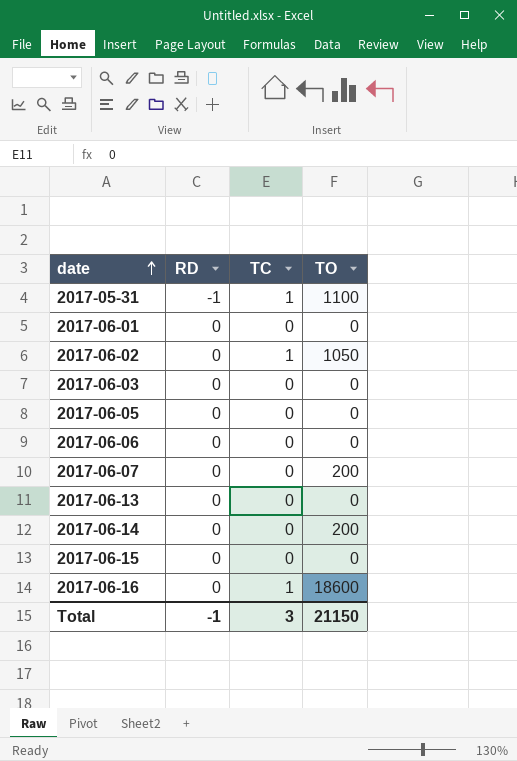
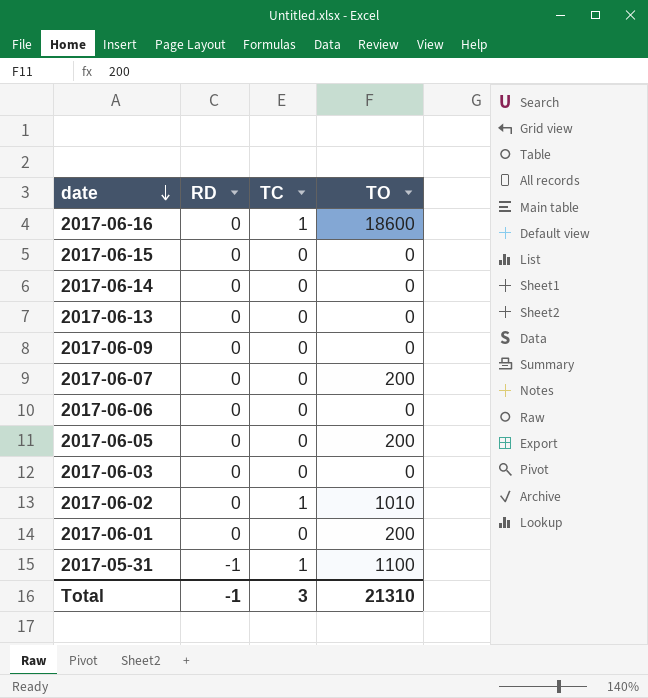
row order: date ascending -> date descending
2017-06-14 | TO: 200 -> 0
row 2017-06-09: none -> 0 | 0 | 0
2017-06-05 | TO: 0 -> 200
2017-06-02 | TO: 1050 -> 1010
2017-06-01 | TO: 0 -> 200
Total | TO: 21150 -> 21310

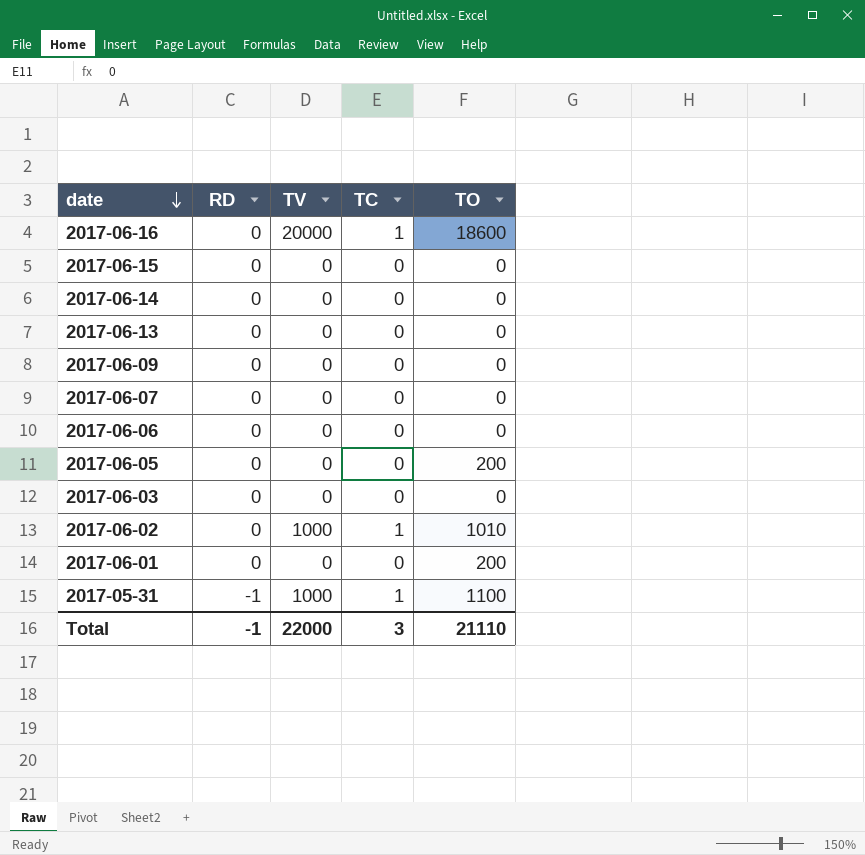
column TV | position: none -> 3
2017-06-07 | TO: 200 -> 0
Total | TO: 21310 -> 21110

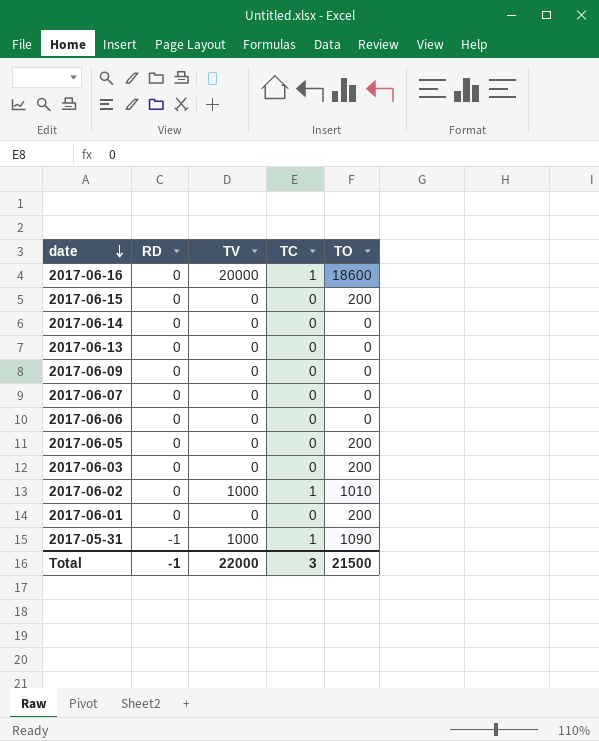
2017-06-15 | TO: 0 -> 200
2017-06-03 | TO: 0 -> 200
2017-05-31 | TO: 1100 -> 1090
Total | TO: 21110 -> 21500

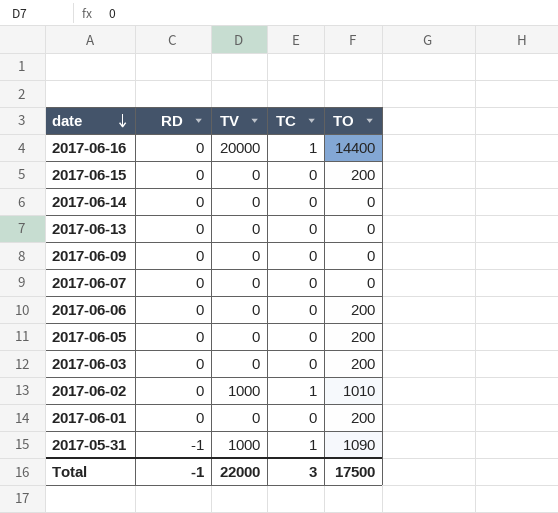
2017-06-16 | TO: 18600 -> 14400
2017-06-06 | TO: 0 -> 200
Total | TO: 21500 -> 17500

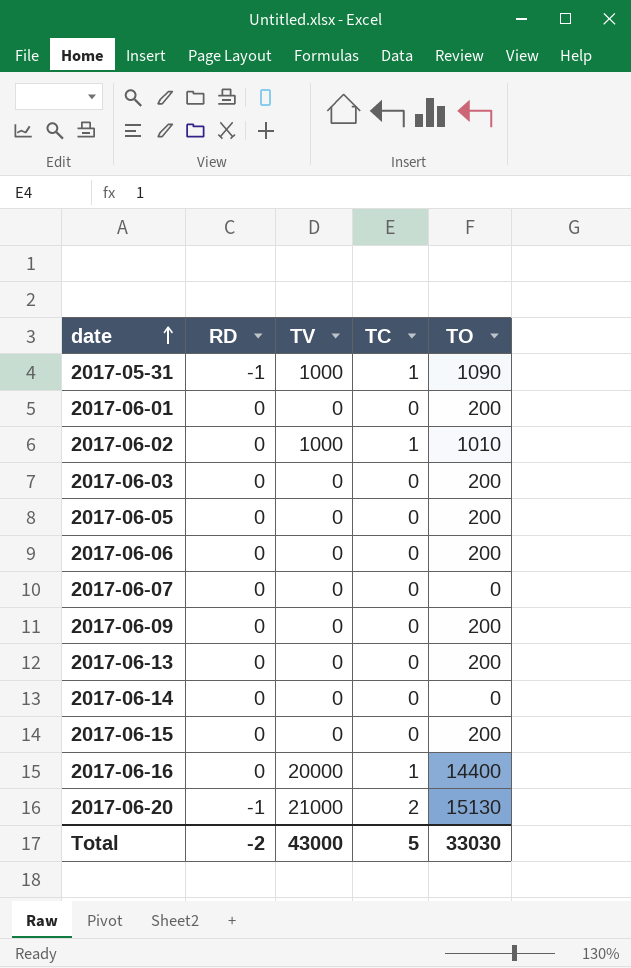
row order: date descending -> date ascending
2017-06-09 | TO: 0 -> 200
2017-06-13 | TO: 0 -> 200
row 2017-06-20: none -> -1 | 21000 | 2 | 15130
Total | RD: -1 -> -2
Total | TV: 22000 -> 43000
Total | TC: 3 -> 5
Total | TO: 17500 -> 33030

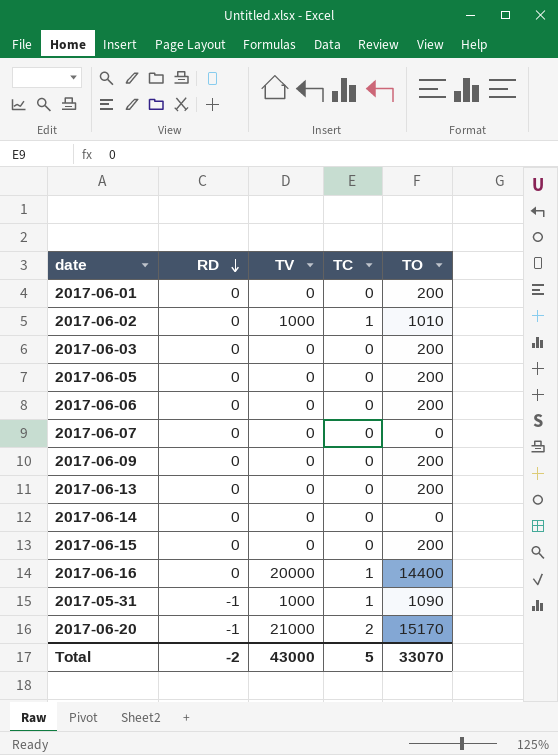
row order: date ascending -> RD descending
2017-06-20 | TO: 15130 -> 15170
Total | TO: 33030 -> 33070

